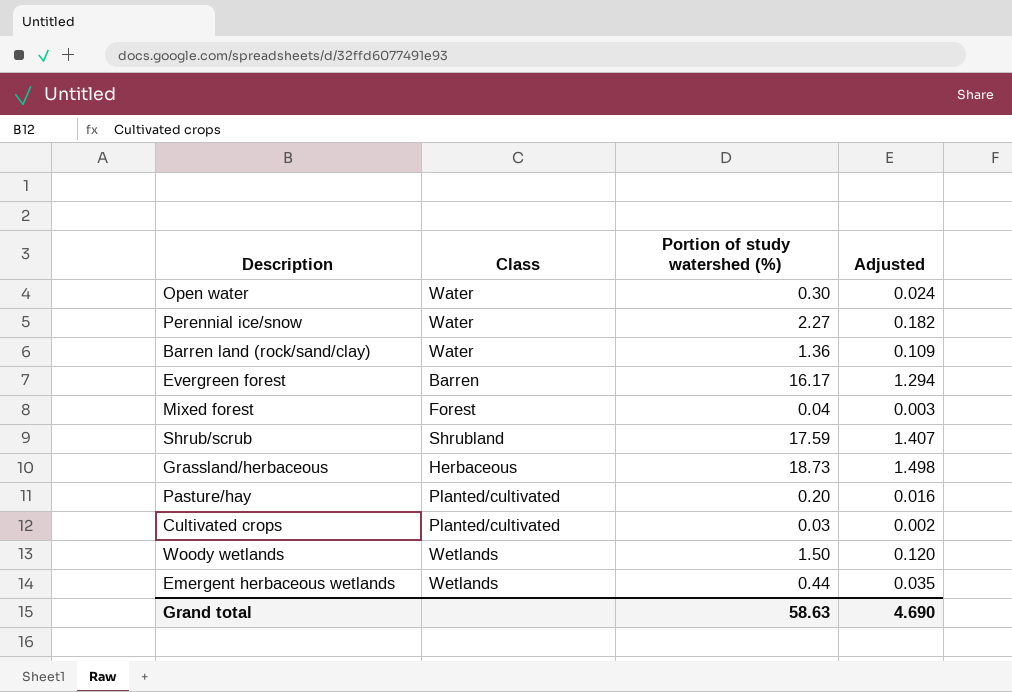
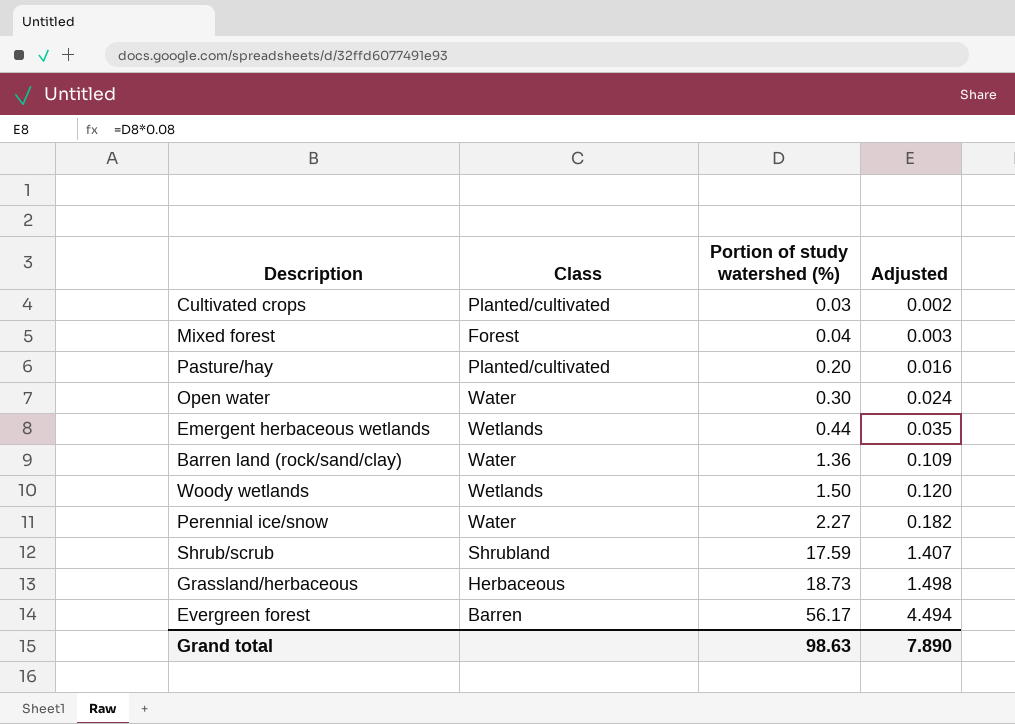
row order: none -> Portion of study watershed (%) ascending
Evergreen forest | Portion of study watershed (%): 16.17 -> 56.17
Evergreen forest | Adjusted: 1.294 -> 4.494
Grand total | Portion of study watershed (%): 58.63 -> 98.63
Grand total | Adjusted: 4.690 -> 7.890

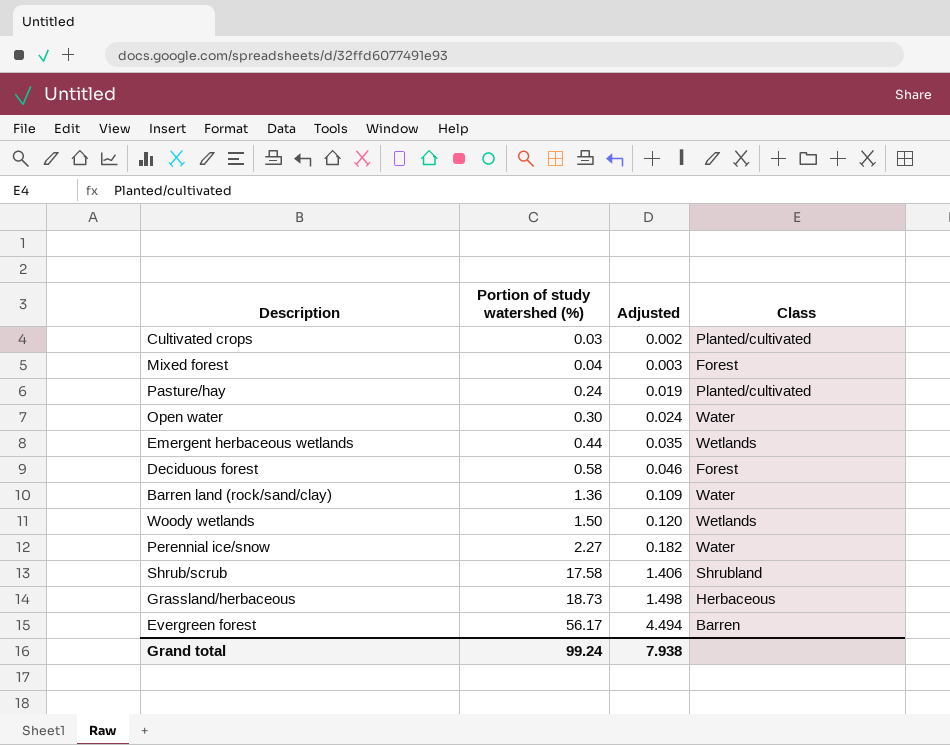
column Class | position: 2 -> 4
Pasture/hay | Portion of study watershed (%): 0.20 -> 0.24
Pasture/hay | Adjusted: 0.016 -> 0.019
row Deciduous forest: none -> 0.58 | 0.046 | Forest
Shrub/scrub | Portion of study watershed (%): 17.59 -> 17.58
Shrub/scrub | Adjusted: 1.407 -> 1.406
Grand total | Portion of study watershed (%): 98.63 -> 99.24
Grand total | Adjusted: 7.890 -> 7.938

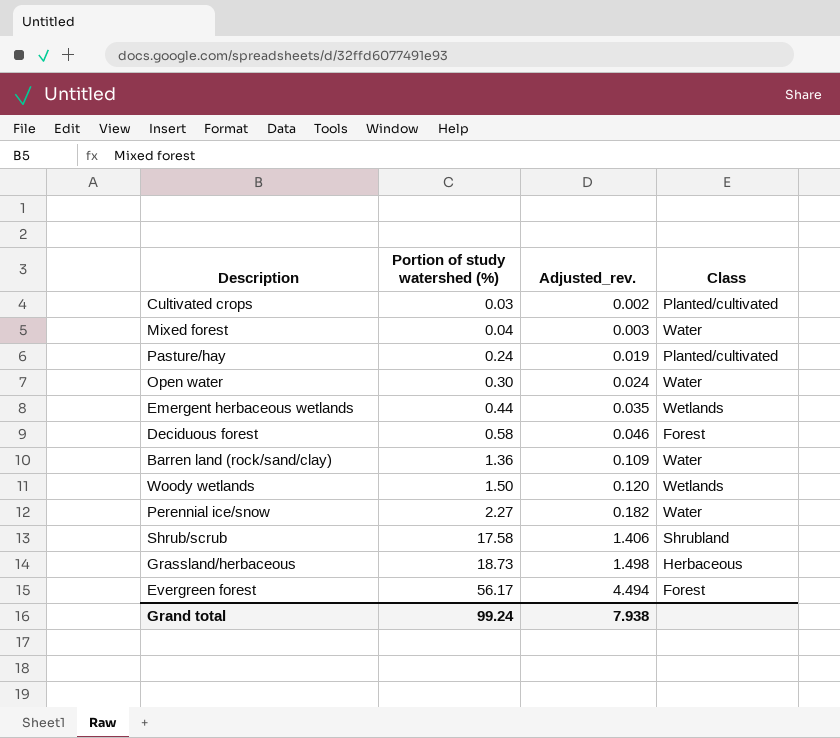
column name: Adjusted -> Adjusted_rev.
Mixed forest | Class: Forest -> Water
Evergreen forest | Class: Barren -> Forest

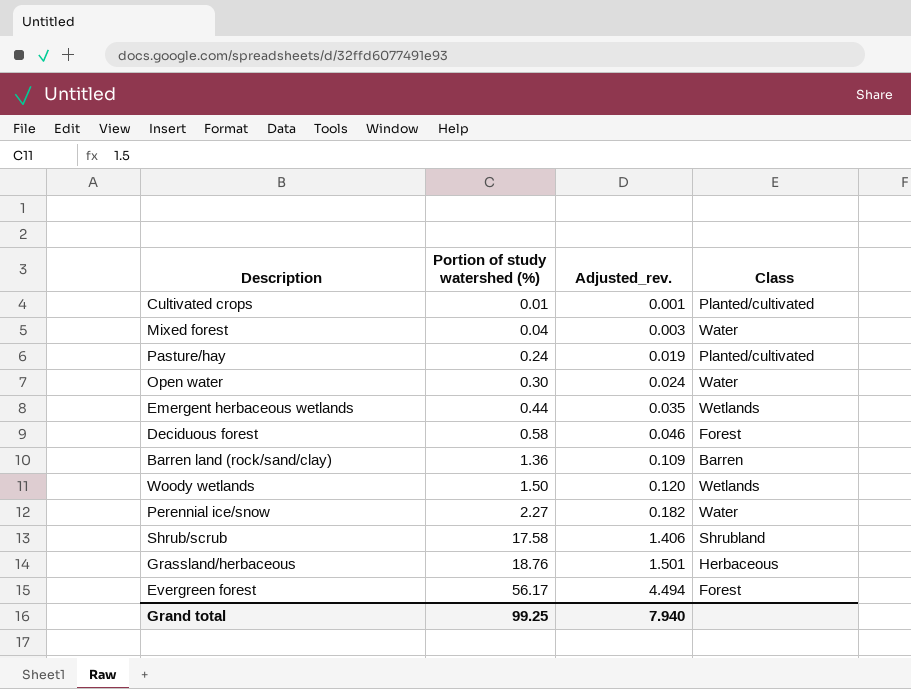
Cultivated crops | Portion of study watershed (%): 0.03 -> 0.01
Cultivated crops | Adjusted_rev.: 0.002 -> 0.001
Barren land (rock/sand/clay) | Class: Water -> Barren
Grassland/herbaceous | Portion of study watershed (%): 18.73 -> 18.76
Grassland/herbaceous | Adjusted_rev.: 1.498 -> 1.501
Grand total | Portion of study watershed (%): 99.24 -> 99.25
Grand total | Adjusted_rev.: 7.938 -> 7.940

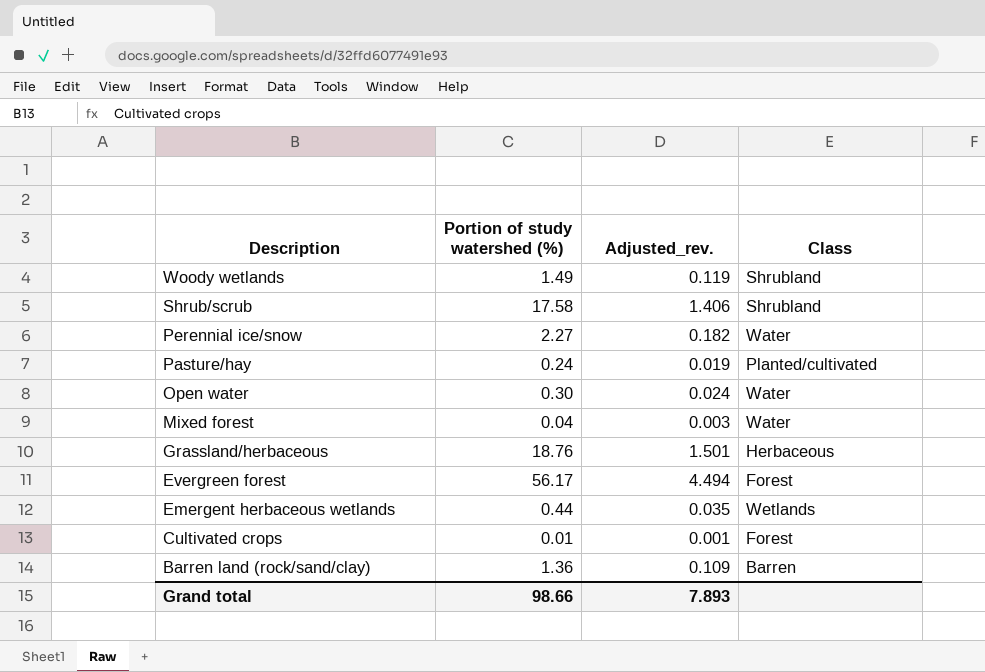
row order: Portion of study watershed (%) ascending -> Description descending
row Deciduous forest: 0.58 | 0.046 | Forest -> none
Woody wetlands | Portion of study watershed (%): 1.50 -> 1.49
Woody wetlands | Adjusted_rev.: 0.120 -> 0.119
Woody wetlands | Class: Wetlands -> Shrubland
Cultivated crops | Class: Planted/cultivated -> Forest
Grand total | Portion of study watershed (%): 99.25 -> 98.66
Grand total | Adjusted_rev.: 7.940 -> 7.893

